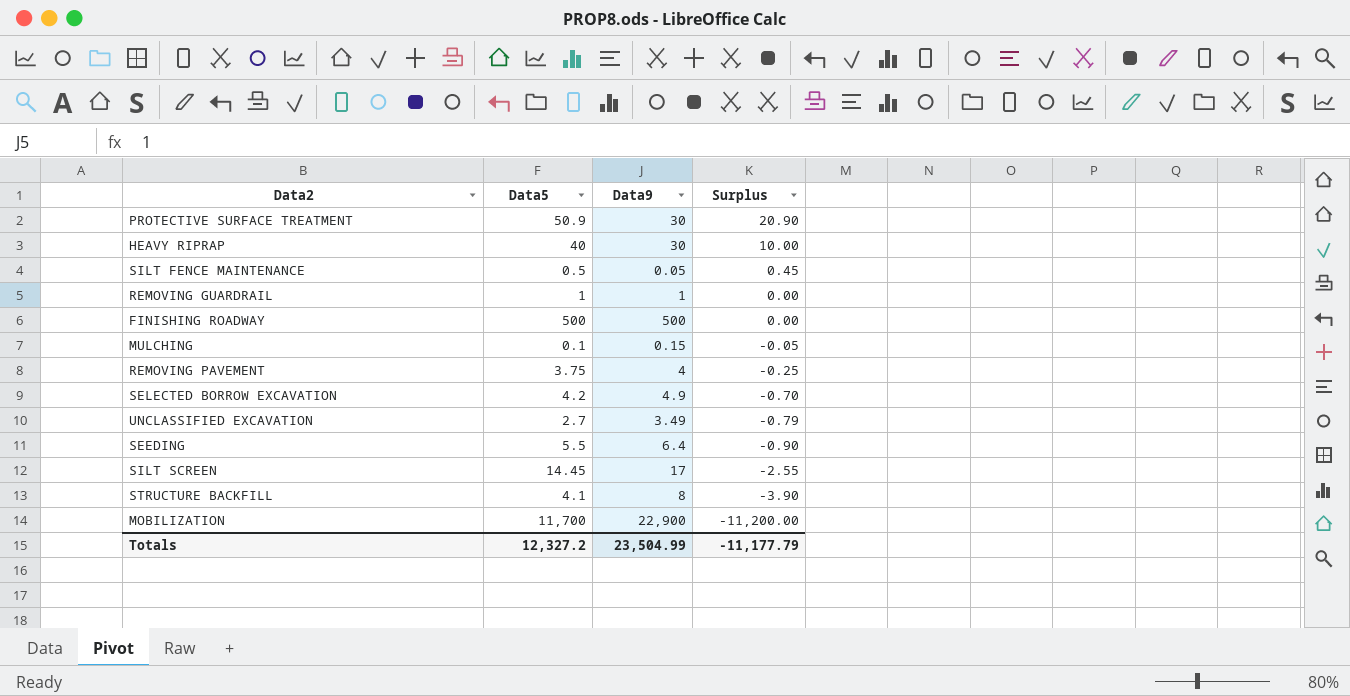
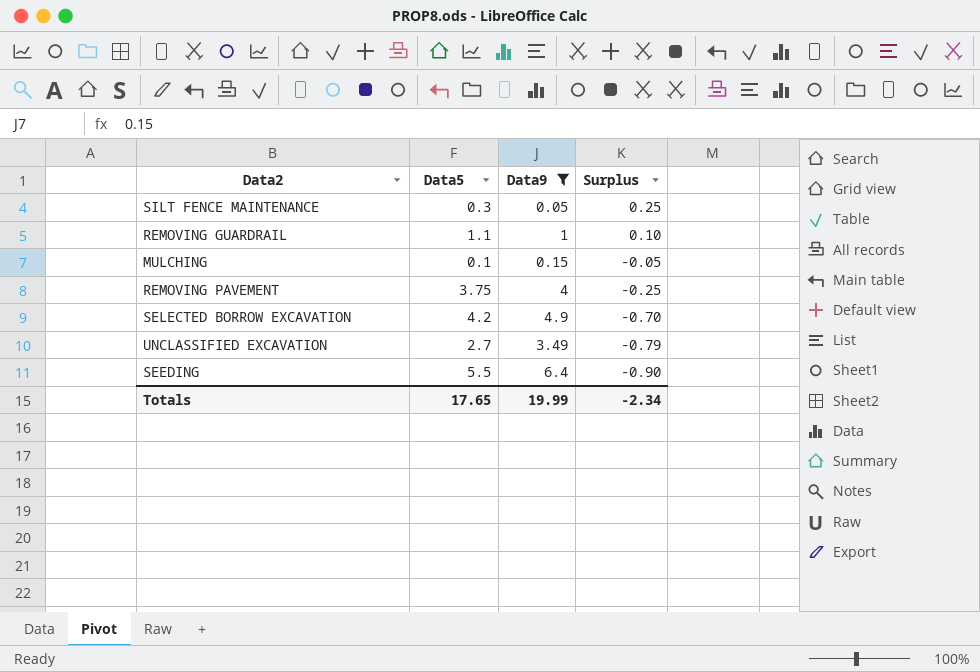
filter: none -> Data9 <= 6.4
SILT FENCE MAINTENANCE | Data5: 0.5 -> 0.3
SILT FENCE MAINTENANCE | Surplus: 0.45 -> 0.25
REMOVING GUARDRAIL | Data5: 1 -> 1.1
REMOVING GUARDRAIL | Surplus: 0.00 -> 0.10
Totals | Data5: 12,327.2 -> 17.65
Totals | Data9: 23,504.99 -> 19.99
Totals | Surplus: -11,177.79 -> -2.34

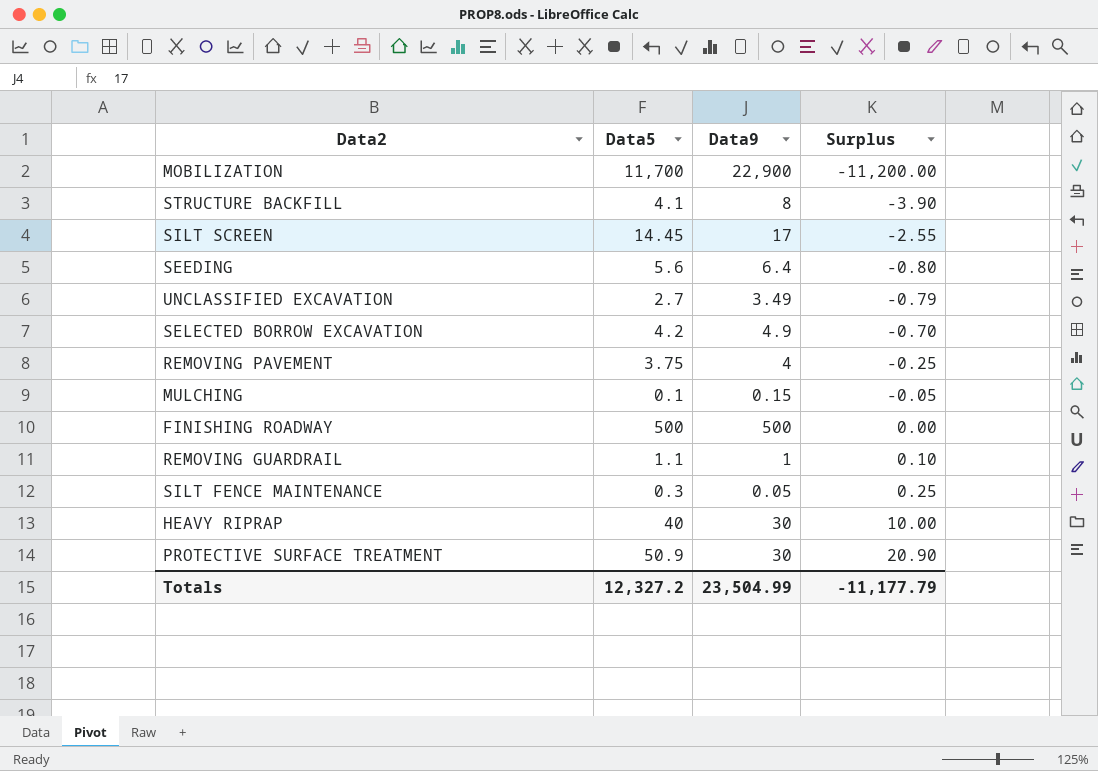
filter: Data9 <= 6.4 -> none
row order: Surplus descending -> Surplus ascending
SEEDING | Data5: 5.5 -> 5.6
SEEDING | Surplus: -0.90 -> -0.80
Totals | Data5: 17.65 -> 12,327.2
Totals | Data9: 19.99 -> 23,504.99
Totals | Surplus: -2.34 -> -11,177.79

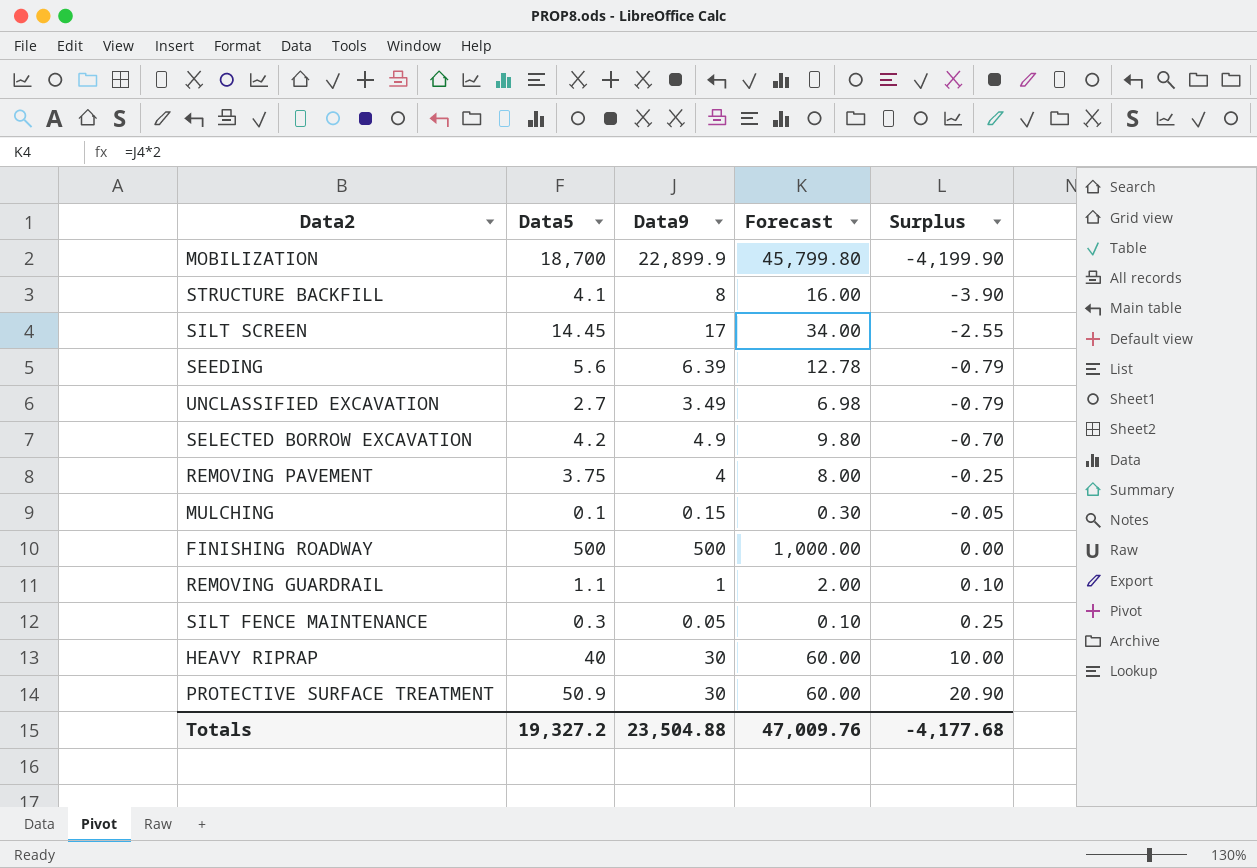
column Forecast | formula: none -> [Data9] * 2
MOBILIZATION | Data5: 11,700 -> 18,700
MOBILIZATION | Data9: 22,900 -> 22,899.9
MOBILIZATION | Surplus: -11,200.00 -> -4,199.90
SEEDING | Data9: 6.4 -> 6.39
SEEDING | Surplus: -0.80 -> -0.79
Totals | Data5: 12,327.2 -> 19,327.2
Totals | Data9: 23,504.99 -> 23,504.88
Totals | Surplus: -11,177.79 -> -4,177.68

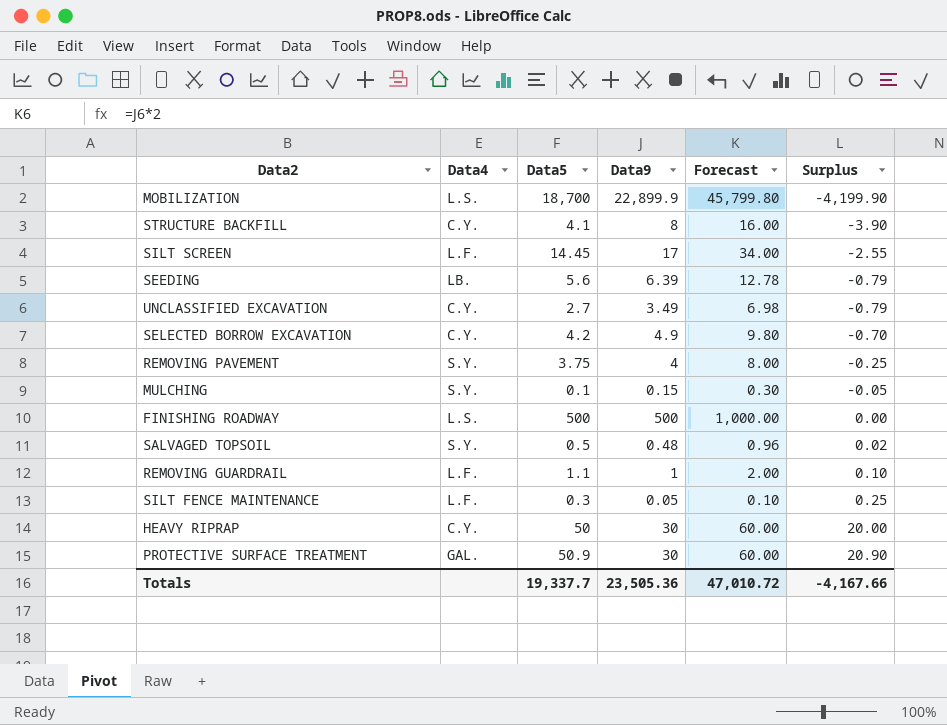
column Data4 | position: none -> 2
row SALVAGED TOPSOIL: none -> S.Y. | 0.5 | 0.48 | 0.96 | 0.02
HEAVY RIPRAP | Data5: 40 -> 50
HEAVY RIPRAP | Surplus: 10.00 -> 20.00
Totals | Data5: 19,327.2 -> 19,337.7
Totals | Data9: 23,504.88 -> 23,505.36
Totals | Forecast: 47,009.76 -> 47,010.72
Totals | Surplus: -4,177.68 -> -4,167.66

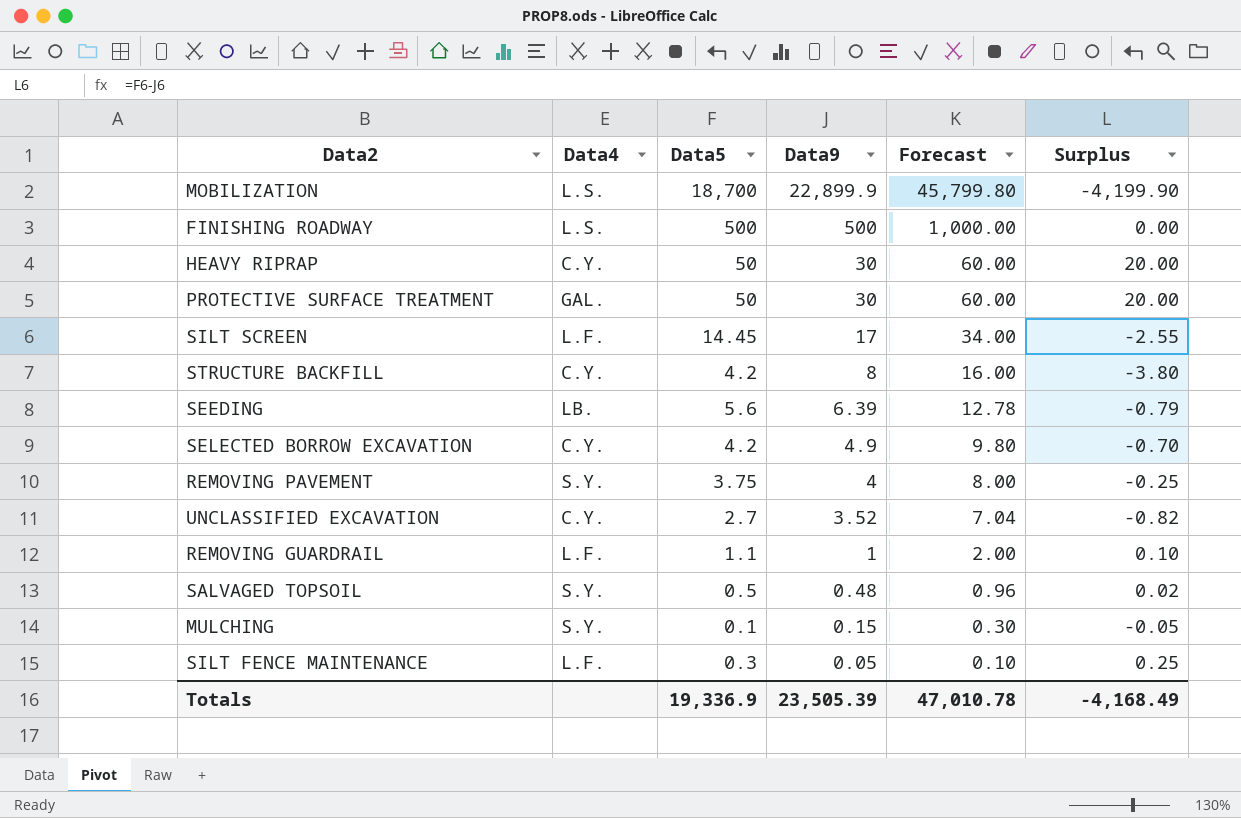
row order: Surplus ascending -> Data9 descending
PROTECTIVE SURFACE TREATMENT | Data5: 50.9 -> 50
PROTECTIVE SURFACE TREATMENT | Surplus: 20.90 -> 20.00
STRUCTURE BACKFILL | Data5: 4.1 -> 4.2
STRUCTURE BACKFILL | Surplus: -3.90 -> -3.80
UNCLASSIFIED EXCAVATION | Data9: 3.49 -> 3.52
UNCLASSIFIED EXCAVATION | Forecast: 6.98 -> 7.04
UNCLASSIFIED EXCAVATION | Surplus: -0.79 -> -0.82
Totals | Data5: 19,337.7 -> 19,336.9
Totals | Data9: 23,505.36 -> 23,505.39
Totals | Forecast: 47,010.72 -> 47,010.78
Totals | Surplus: -4,167.66 -> -4,168.49

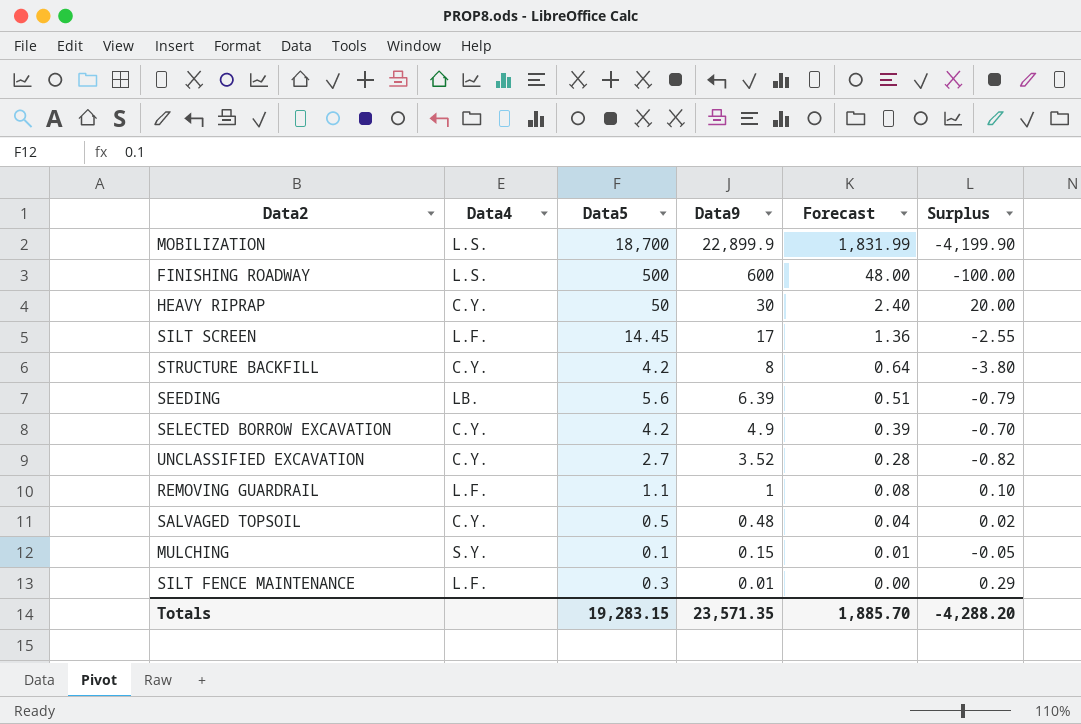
column Forecast | formula: [Data9] * 2 -> [Data9] * 0.08
row PROTECTIVE SURFACE TREATMENT: GAL. | 50 | 30 | 60.00 | 20.00 -> none
row REMOVING PAVEMENT: S.Y. | 3.75 | 4 | 8.00 | -0.25 -> none
FINISHING ROADWAY | Data9: 500 -> 600
FINISHING ROADWAY | Surplus: 0.00 -> -100.00
SALVAGED TOPSOIL | Data4: S.Y. -> C.Y.
SILT FENCE MAINTENANCE | Data9: 0.05 -> 0.01
SILT FENCE MAINTENANCE | Surplus: 0.25 -> 0.29
Totals | Data5: 19,336.9 -> 19,283.15
Totals | Data9: 23,505.39 -> 23,571.35
Totals | Forecast: 47,010.78 -> 1,885.70
Totals | Surplus: -4,168.49 -> -4,288.20

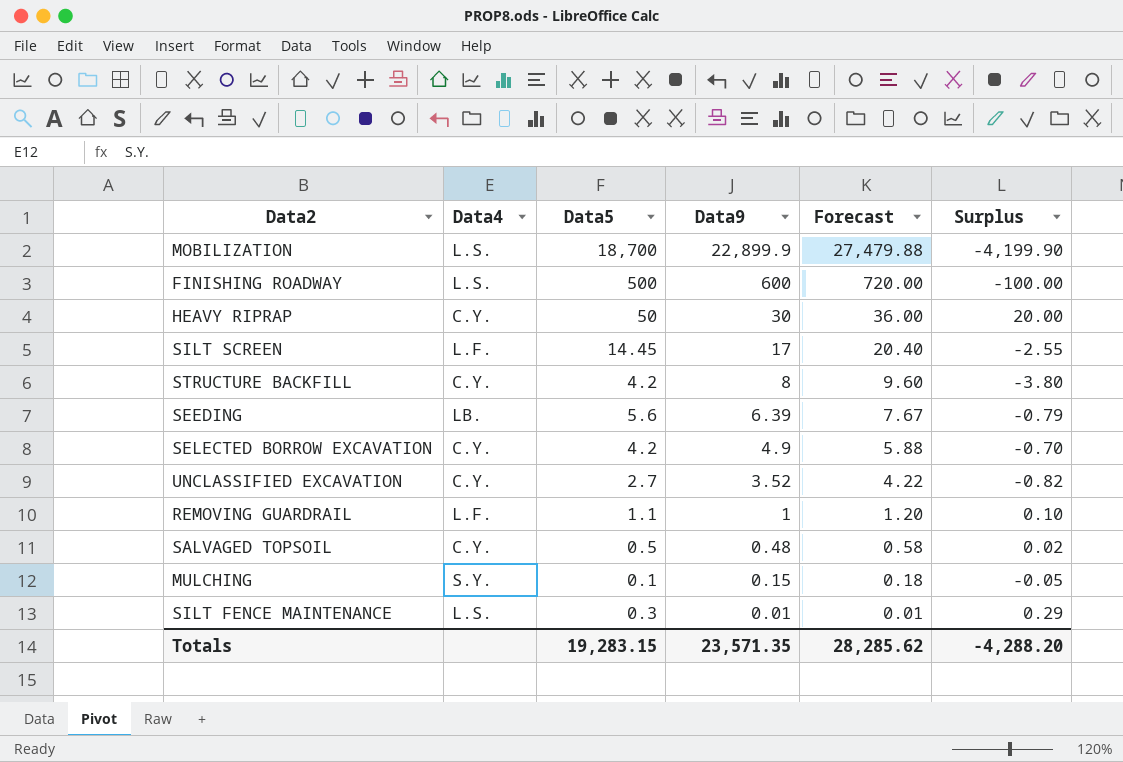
column Forecast | formula: [Data9] * 0.08 -> [Data9] * 1.2
SILT FENCE MAINTENANCE | Data4: L.F. -> L.S.
Totals | Forecast: 1,885.70 -> 28,285.62

